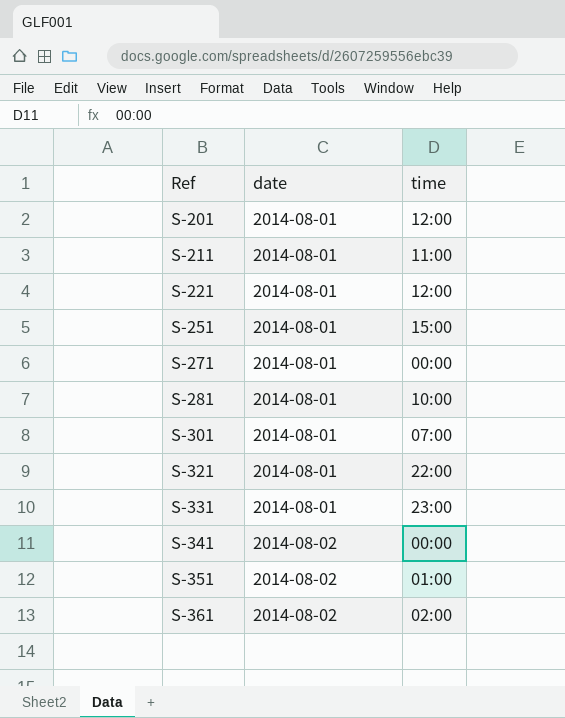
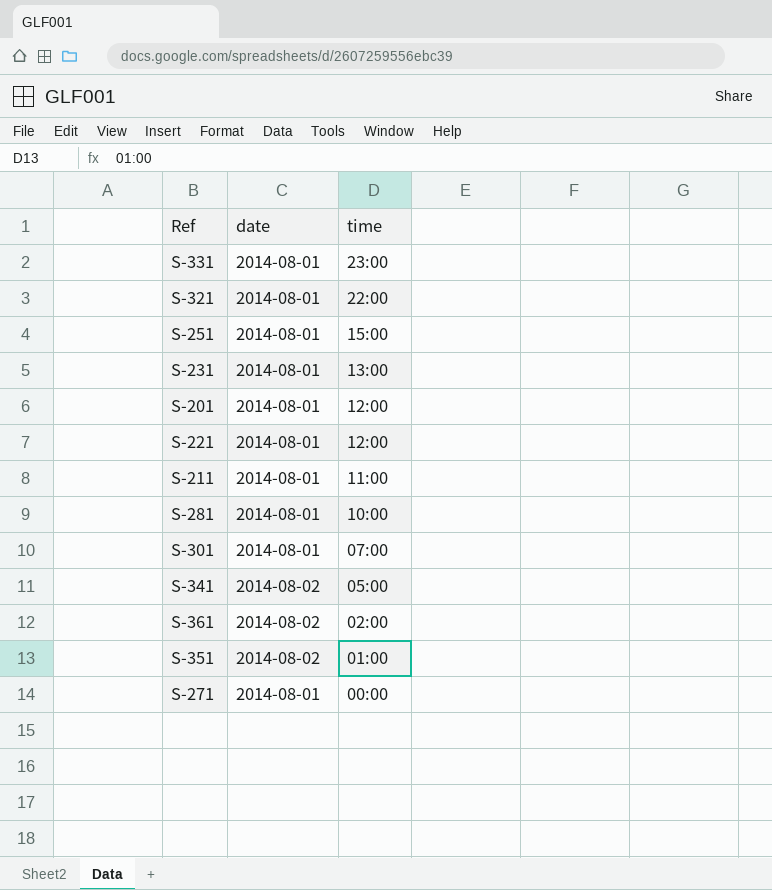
row order: Ref ascending -> time descending
row S-231: none -> 2014-08-01 | 13:00
S-341 | time: 00:00 -> 05:00

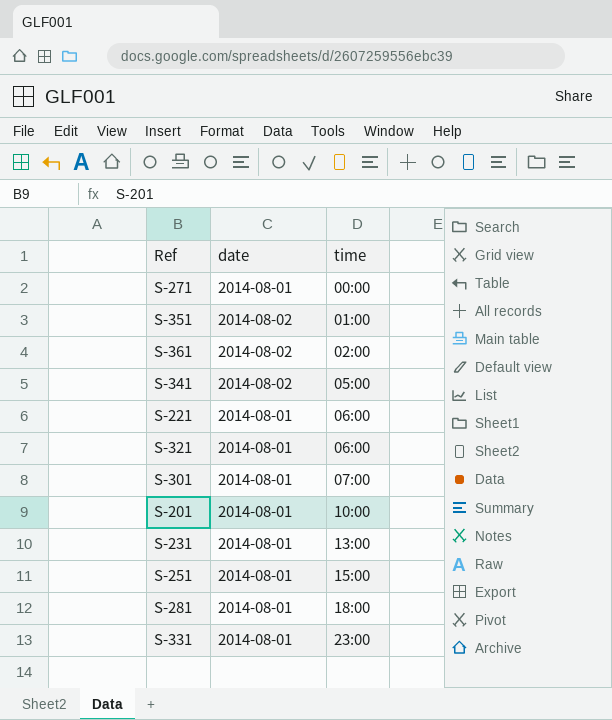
row order: time descending -> time ascending
row S-211: 2014-08-01 | 11:00 -> none
S-221 | time: 12:00 -> 06:00
S-321 | time: 22:00 -> 06:00
S-201 | time: 12:00 -> 10:00
S-281 | time: 10:00 -> 18:00

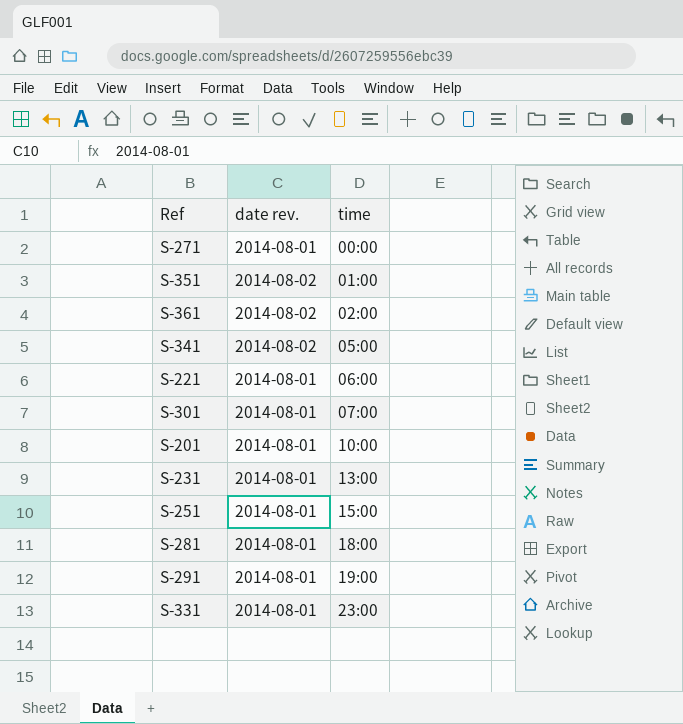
column name: date -> date rev.
row S-321: 2014-08-01 | 06:00 -> none
row S-291: none -> 2014-08-01 | 19:00

